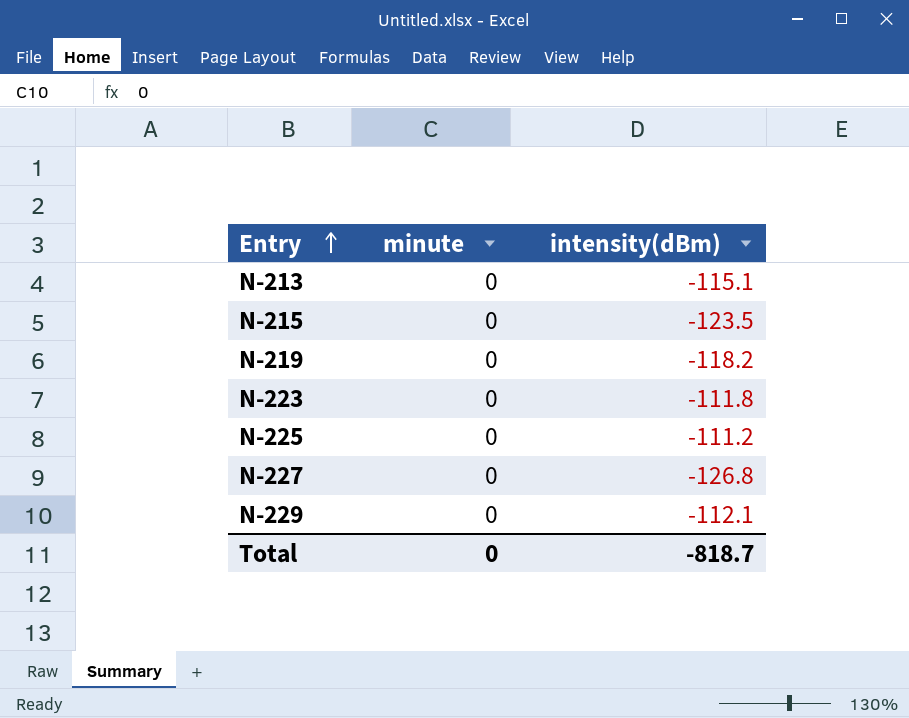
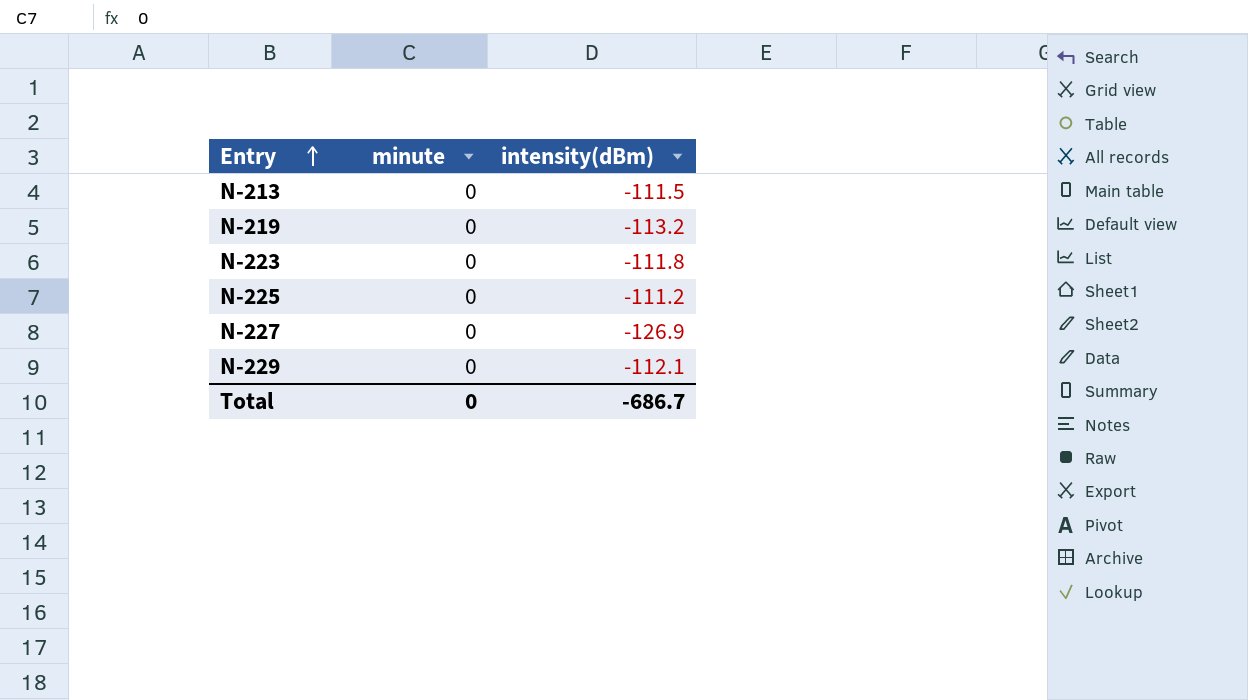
row N-215: 0 | -123.5 -> none
N-213 | intensity(dBm): -115.1 -> -111.5
N-219 | intensity(dBm): -118.2 -> -113.2
N-227 | intensity(dBm): -126.8 -> -126.9
Total | intensity(dBm): -818.7 -> -686.7

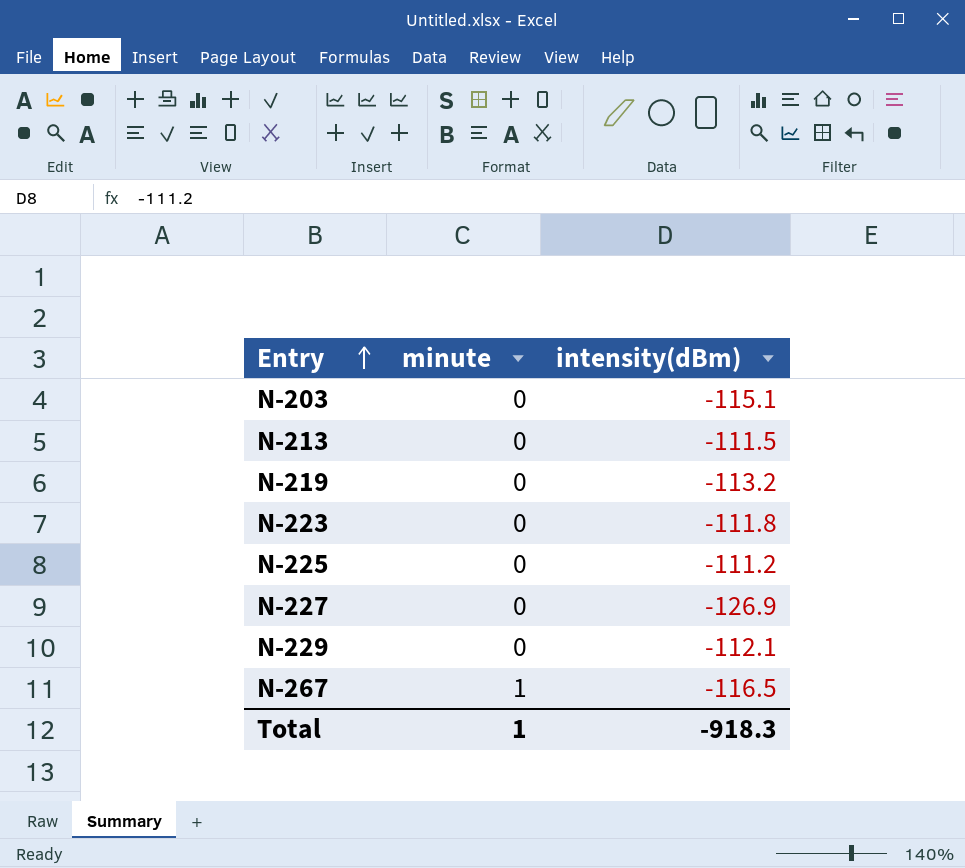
row N-203: none -> 0 | -115.1
row N-267: none -> 1 | -116.5
Total | minute: 0 -> 1
Total | intensity(dBm): -686.7 -> -918.3

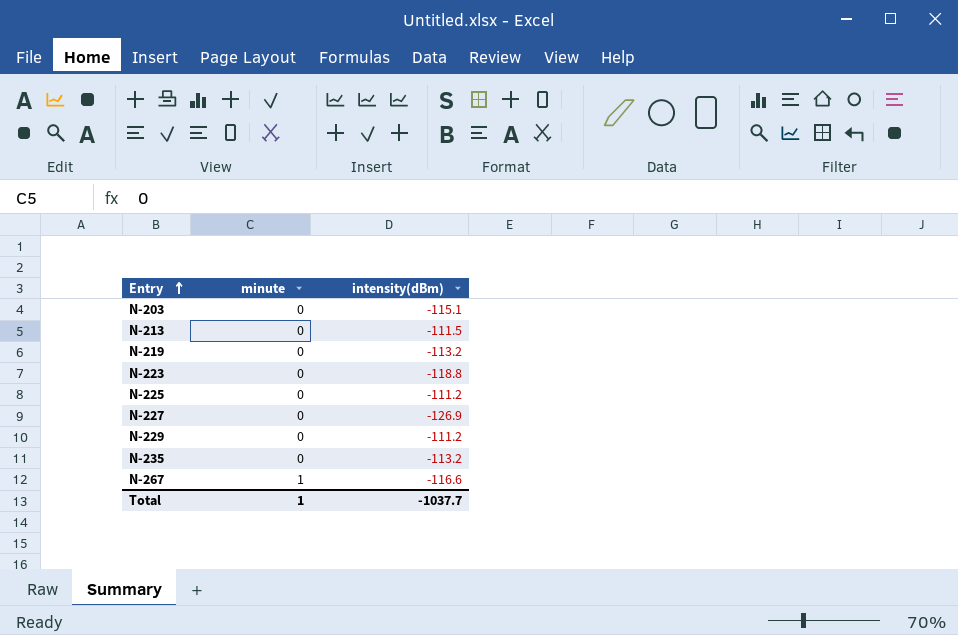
N-223 | intensity(dBm): -111.8 -> -118.8
N-229 | intensity(dBm): -112.1 -> -111.2
row N-235: none -> 0 | -113.2
N-267 | intensity(dBm): -116.5 -> -116.6
Total | intensity(dBm): -918.3 -> -1037.7

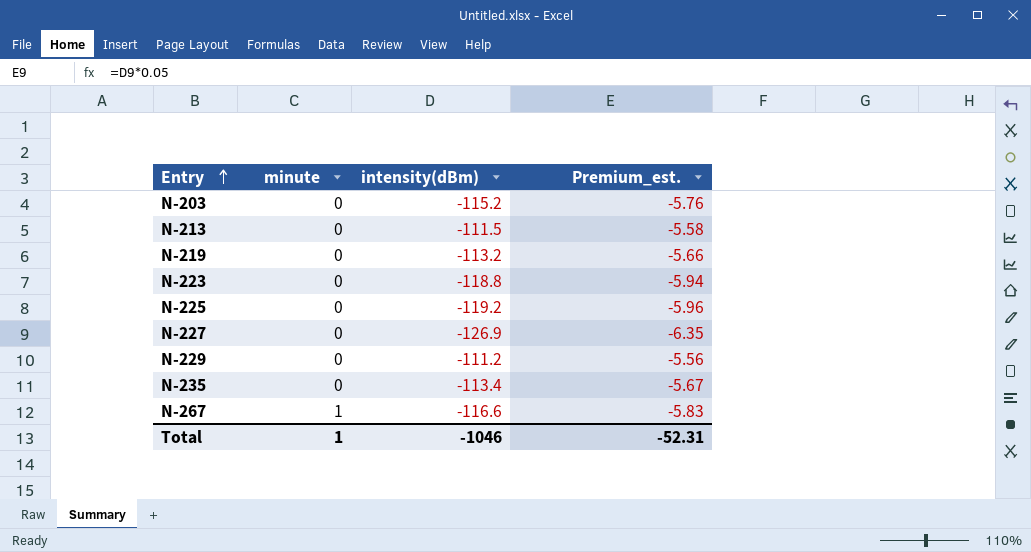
column Premium_est. | formula: none -> [intensity(dBm)] * 0.05
N-203 | intensity(dBm): -115.1 -> -115.2
N-225 | intensity(dBm): -111.2 -> -119.2
N-235 | intensity(dBm): -113.2 -> -113.4
Total | intensity(dBm): -1037.7 -> -1046

